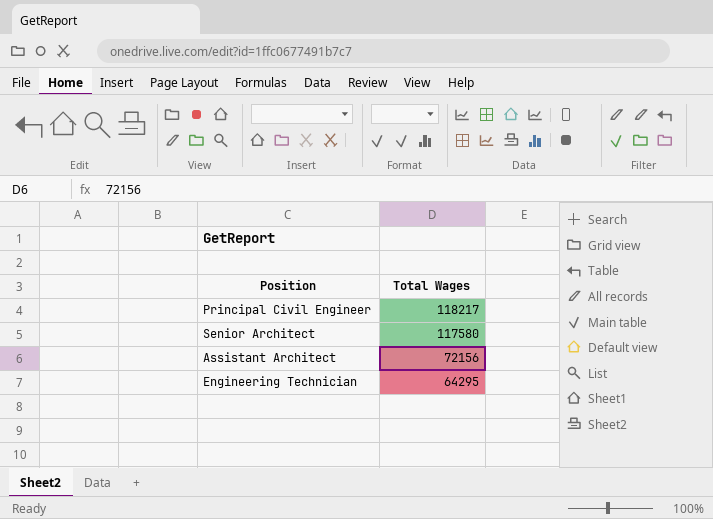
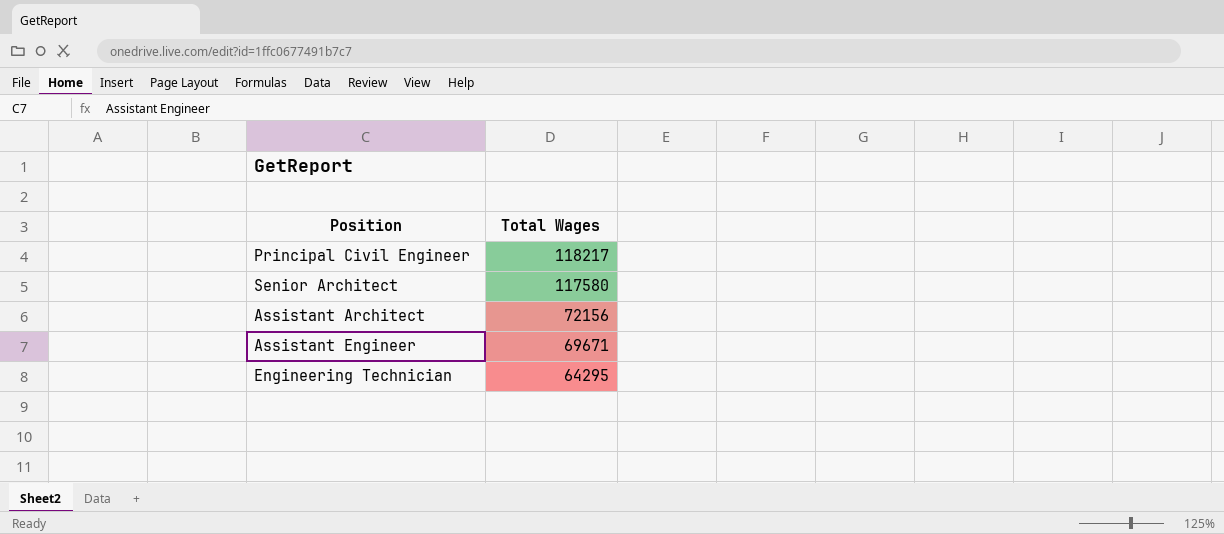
row Assistant Engineer: none -> 69671

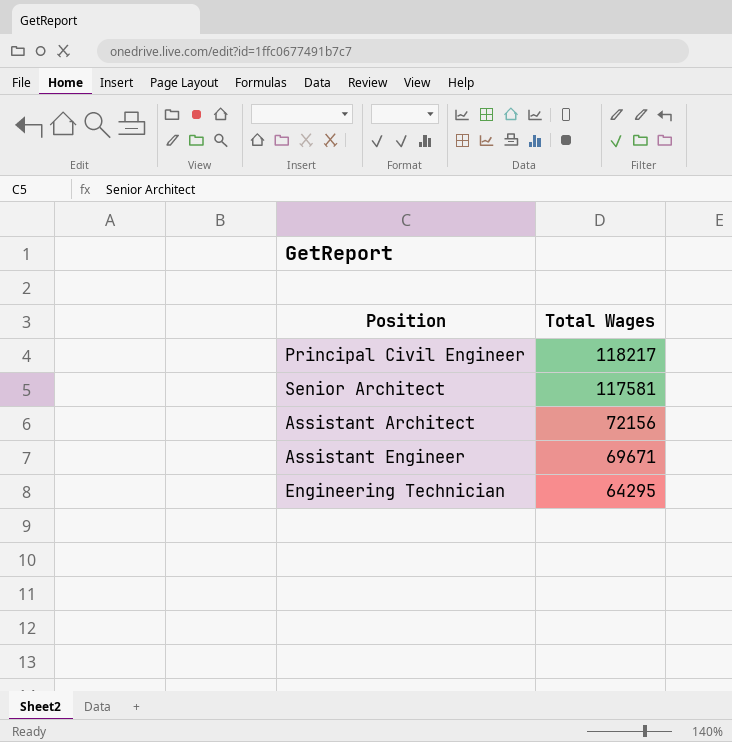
Senior Architect | Total Wages: 117580 -> 117581

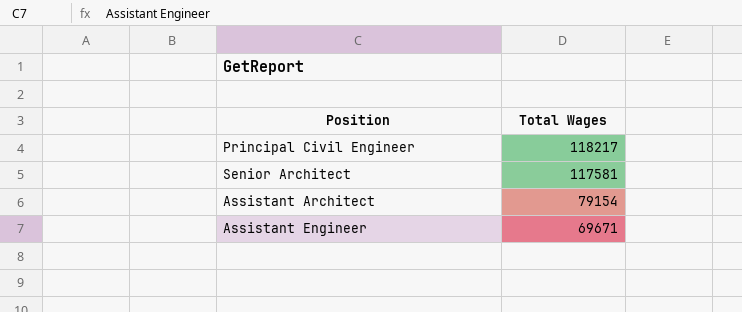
row Engineering Technician: 64295 -> none
Assistant Architect | Total Wages: 72156 -> 79154

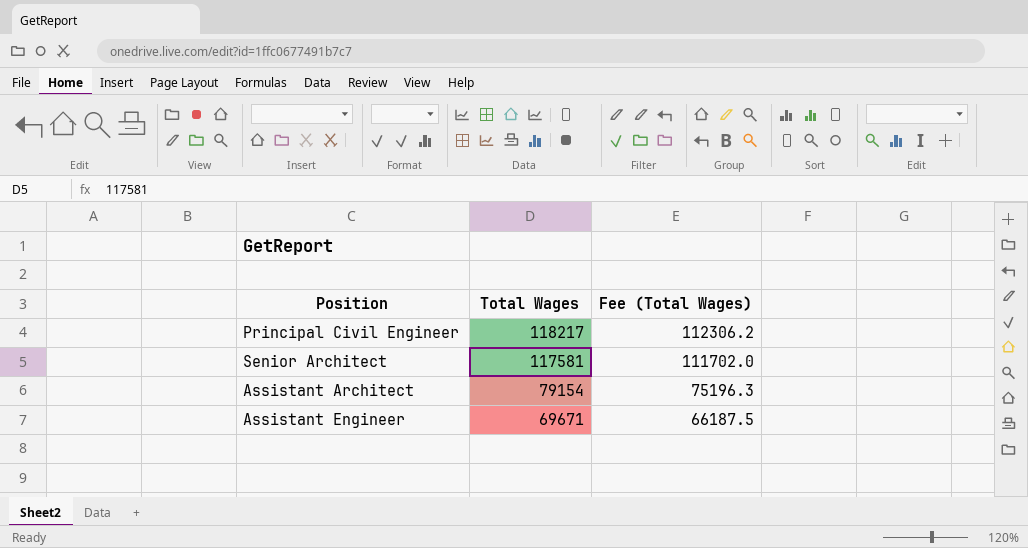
column Fee (Total Wages) | formula: none -> [Total Wages] * 0.95

